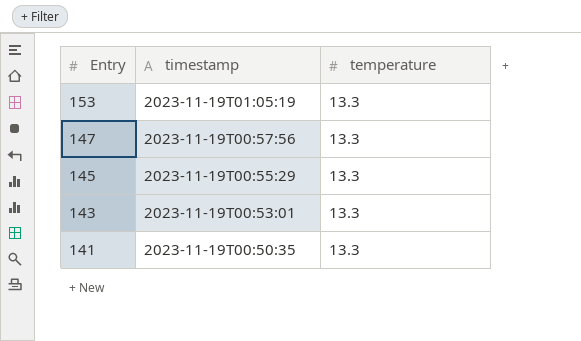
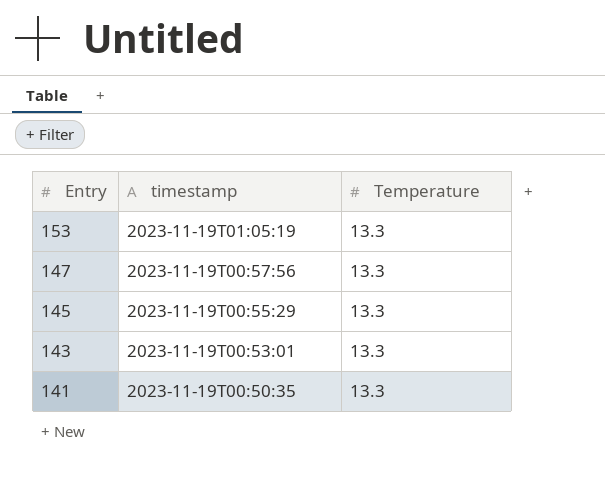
column name: temperature -> Temperature

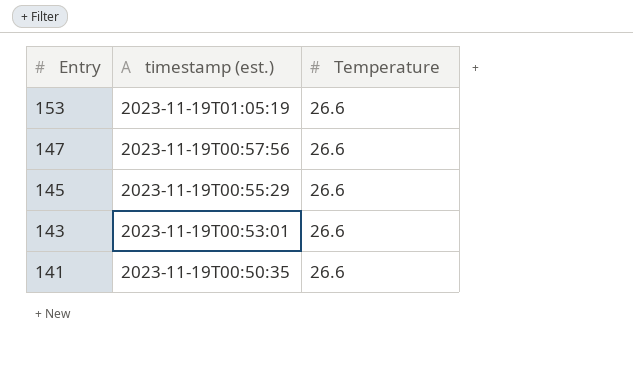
column name: timestamp -> timestamp (est.)
153 | Temperature: 13.3 -> 26.6
147 | Temperature: 13.3 -> 26.6
145 | Temperature: 13.3 -> 26.6
143 | Temperature: 13.3 -> 26.6
141 | Temperature: 13.3 -> 26.6

